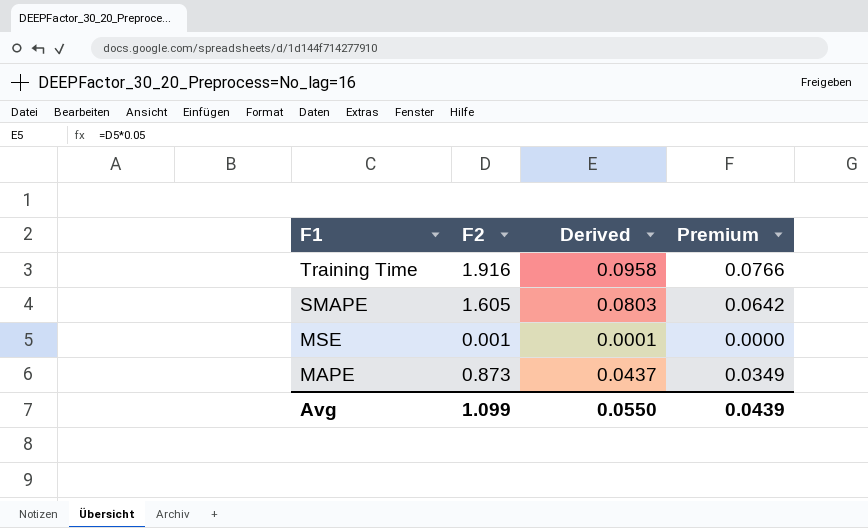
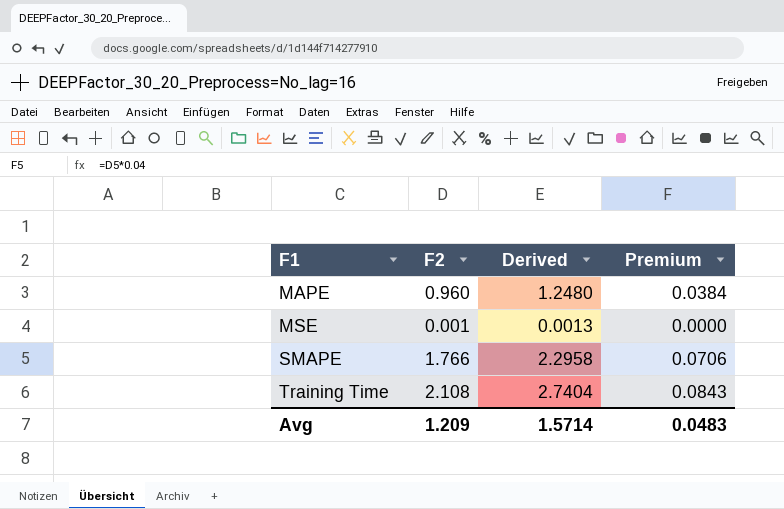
row order: F1 descending -> F1 ascending
column Derived | formula: [F2] * 0.05 -> [F2] * 1.3
MAPE | F2: 0.873 -> 0.960
MAPE | Premium: 0.0349 -> 0.0384
SMAPE | F2: 1.605 -> 1.766
SMAPE | Premium: 0.0642 -> 0.0706
Training Time | F2: 1.916 -> 2.108
Training Time | Premium: 0.0766 -> 0.0843
Avg | F2: 1.099 -> 1.209
Avg | Derived: 0.0550 -> 1.5714
Avg | Premium: 0.0439 -> 0.0483

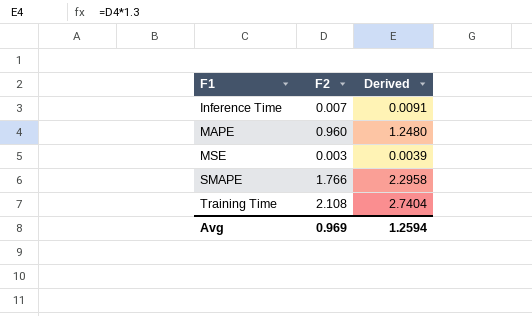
column Premium | formula: [F2] * 0.04 -> none
row Inference Time: none -> 0.007 | 0.0091
MSE | F2: 0.001 -> 0.003
MSE | Derived: 0.0013 -> 0.0039
Avg | F2: 1.209 -> 0.969
Avg | Derived: 1.5714 -> 1.2594

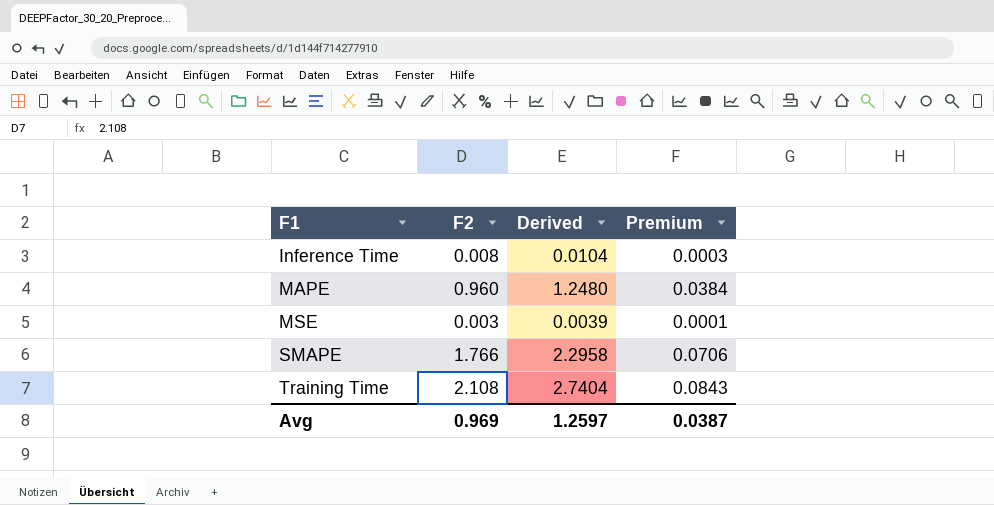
column Premium | formula: none -> [F2] * 0.04
Inference Time | F2: 0.007 -> 0.008
Inference Time | Derived: 0.0091 -> 0.0104
Avg | Derived: 1.2594 -> 1.2597

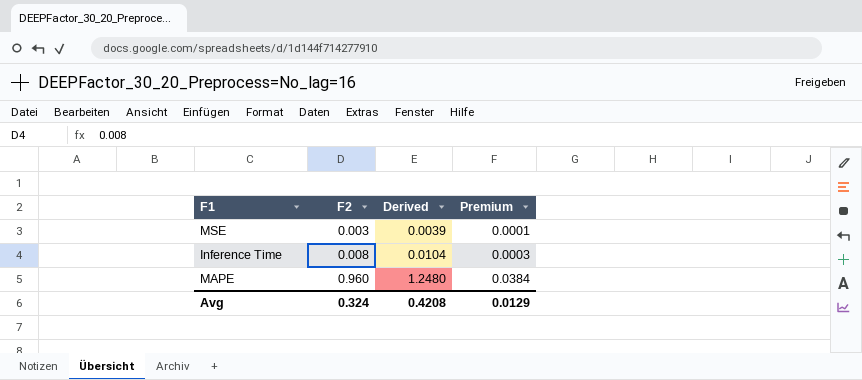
row order: F1 ascending -> F2 ascending
row SMAPE: 1.766 | 2.2958 | 0.0706 -> none
row Training Time: 2.108 | 2.7404 | 0.0843 -> none
Avg | F2: 0.969 -> 0.324
Avg | Derived: 1.2597 -> 0.4208
Avg | Premium: 0.0387 -> 0.0129

